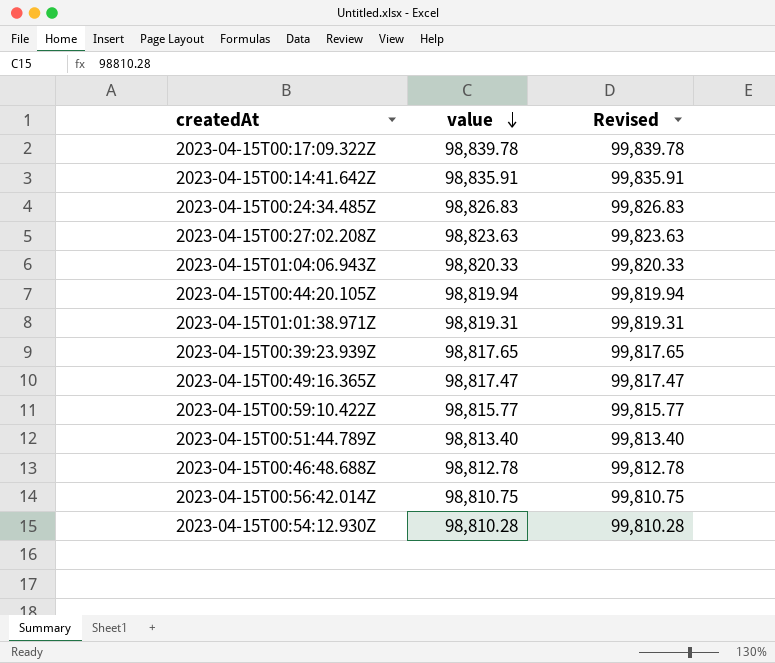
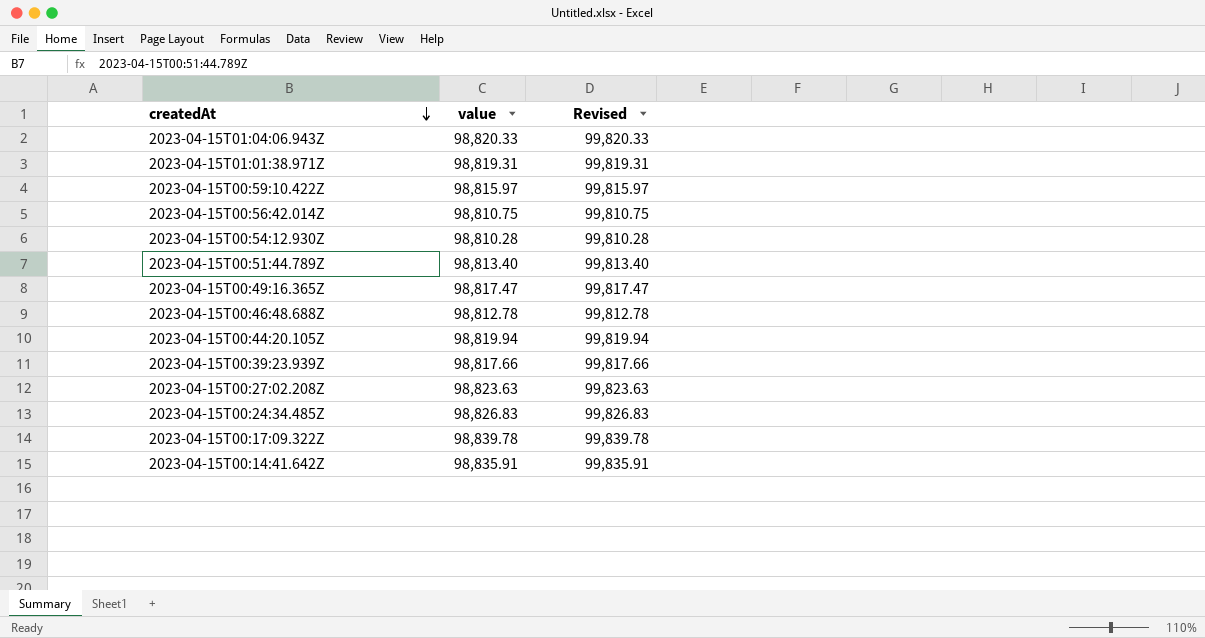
row order: value descending -> createdAt descending
2023-04-15T00:59:10.422Z | value: 98,815.77 -> 98,815.97
2023-04-15T00:59:10.422Z | Revised: 99,815.77 -> 99,815.97
2023-04-15T00:39:23.939Z | value: 98,817.65 -> 98,817.66
2023-04-15T00:39:23.939Z | Revised: 99,817.65 -> 99,817.66

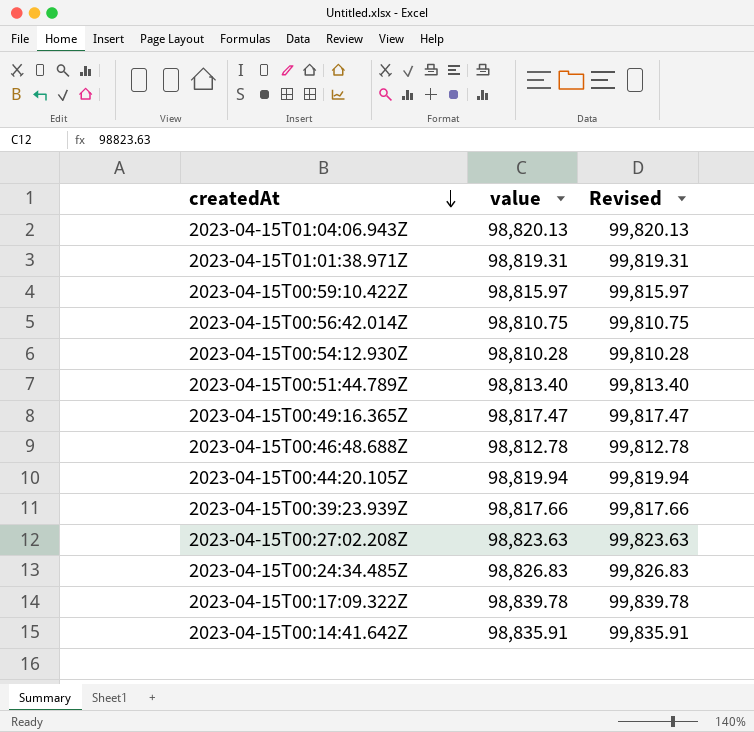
2023-04-15T01:04:06.943Z | value: 98,820.33 -> 98,820.13
2023-04-15T01:04:06.943Z | Revised: 99,820.33 -> 99,820.13

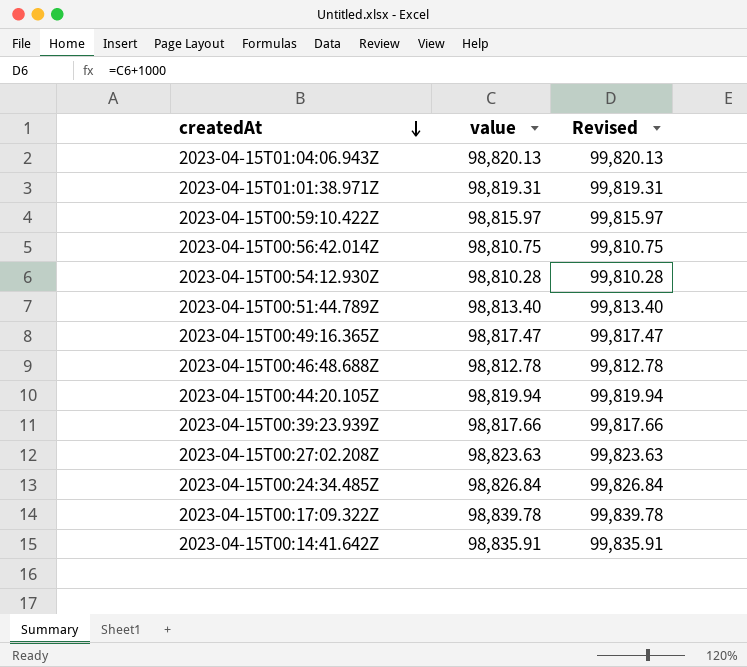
2023-04-15T00:24:34.485Z | value: 98,826.83 -> 98,826.84
2023-04-15T00:24:34.485Z | Revised: 99,826.83 -> 99,826.84

